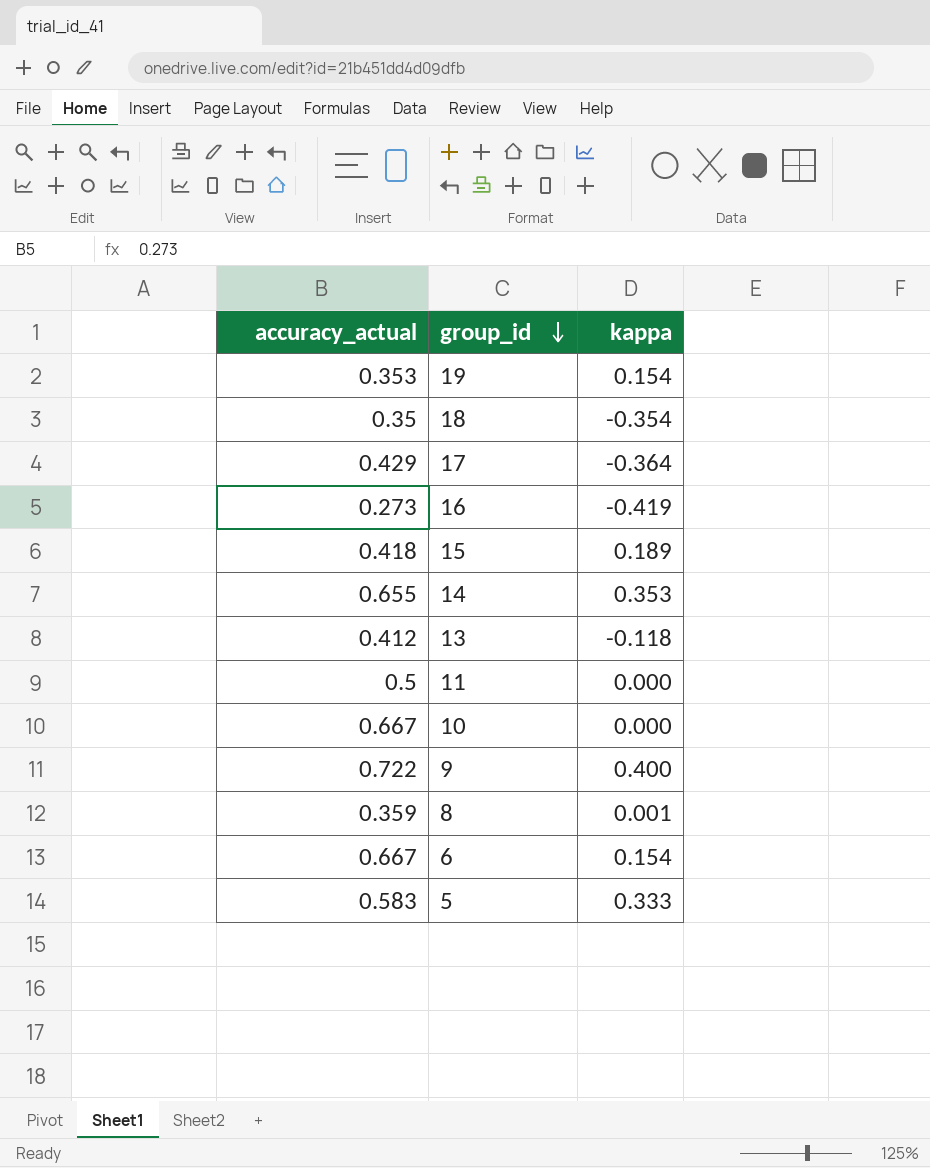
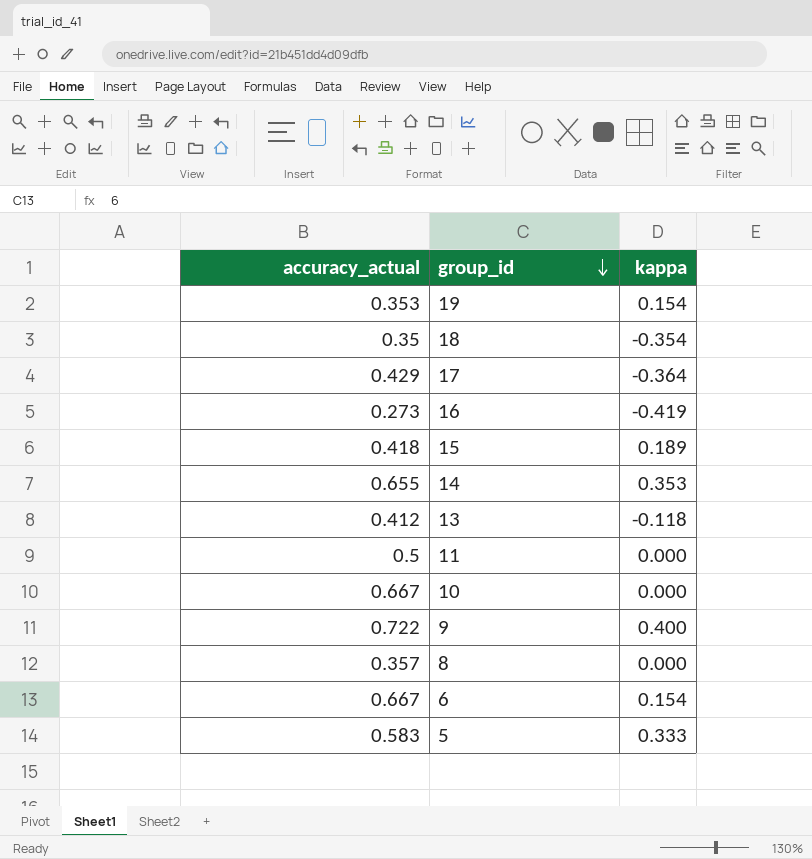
8 | accuracy_actual: 0.359 -> 0.357
8 | kappa: 0.001 -> 0.000

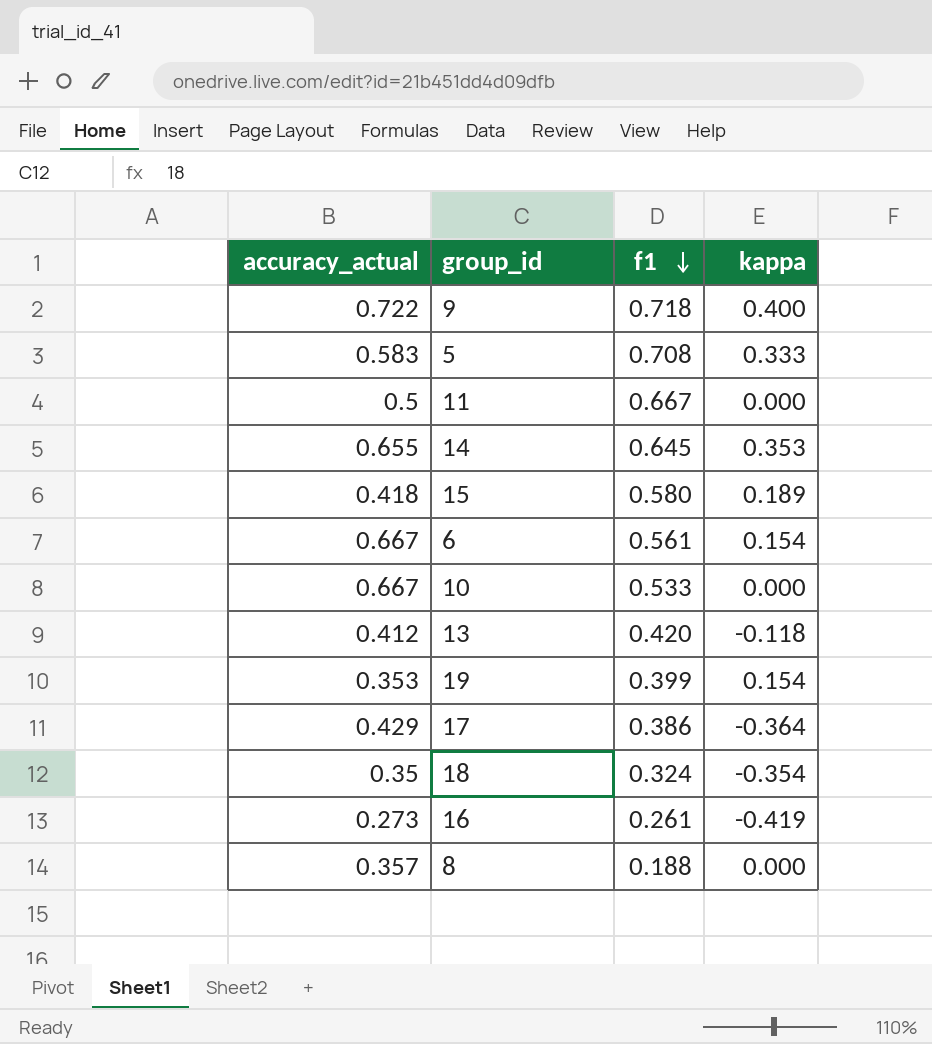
row order: group_id descending -> f1 descending
column f1 | position: none -> 3

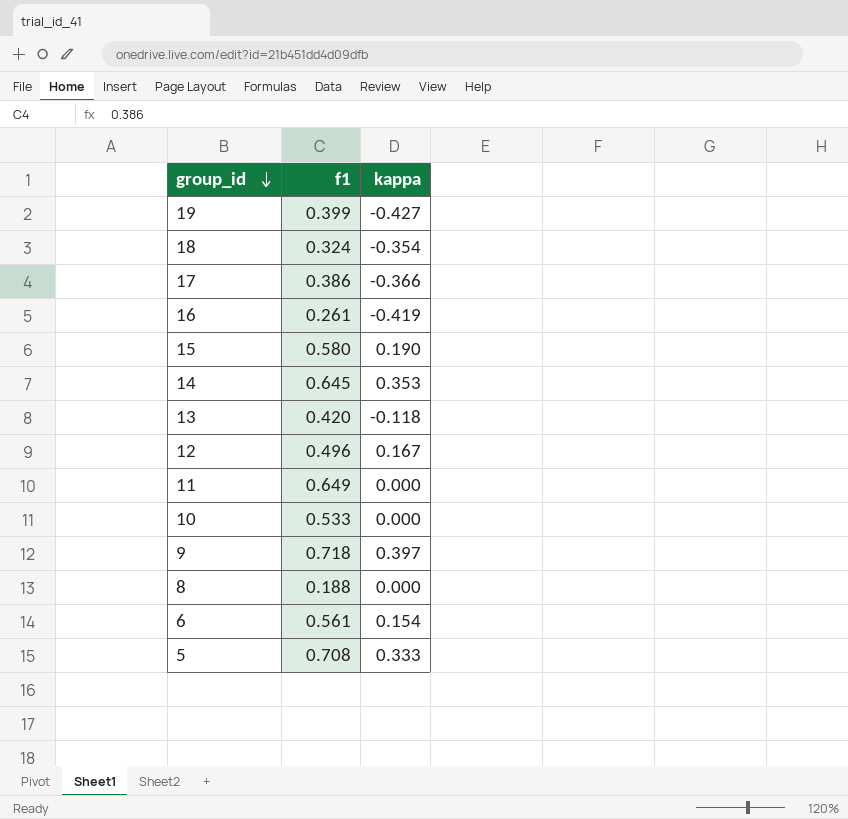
row order: f1 descending -> group_id descending
column accuracy_actual | position: 1 -> none
19 | kappa: 0.154 -> -0.427
17 | kappa: -0.364 -> -0.366
15 | kappa: 0.189 -> 0.190
row 12: none -> 0.496 | 0.167
11 | f1: 0.667 -> 0.649
9 | kappa: 0.400 -> 0.397

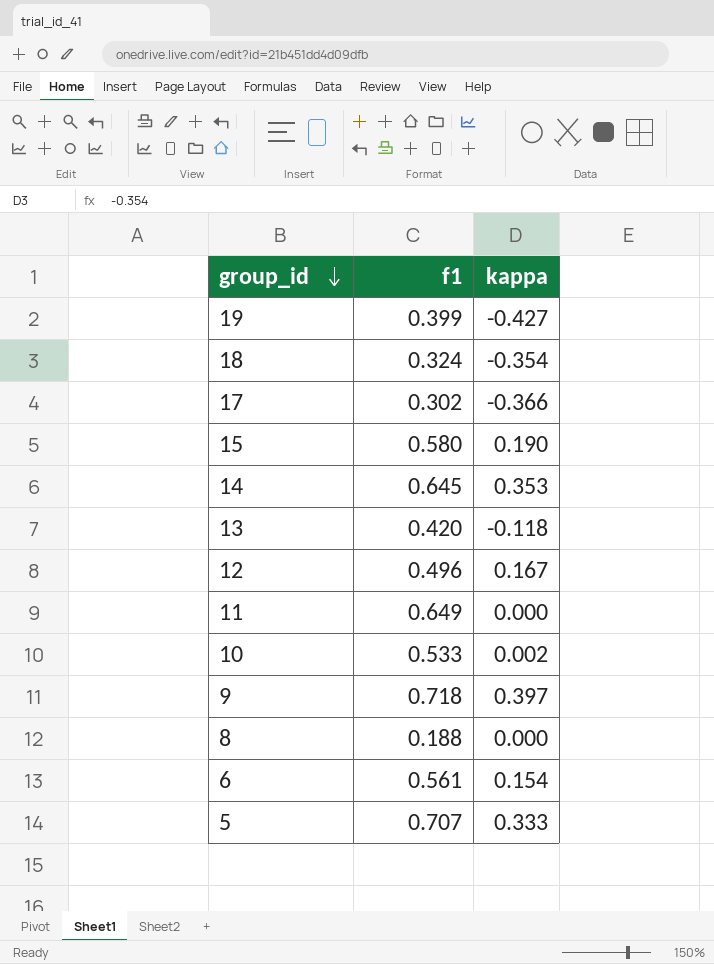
row 16: 0.261 | -0.419 -> none
17 | f1: 0.386 -> 0.302
10 | kappa: 0.000 -> 0.002
5 | f1: 0.708 -> 0.707

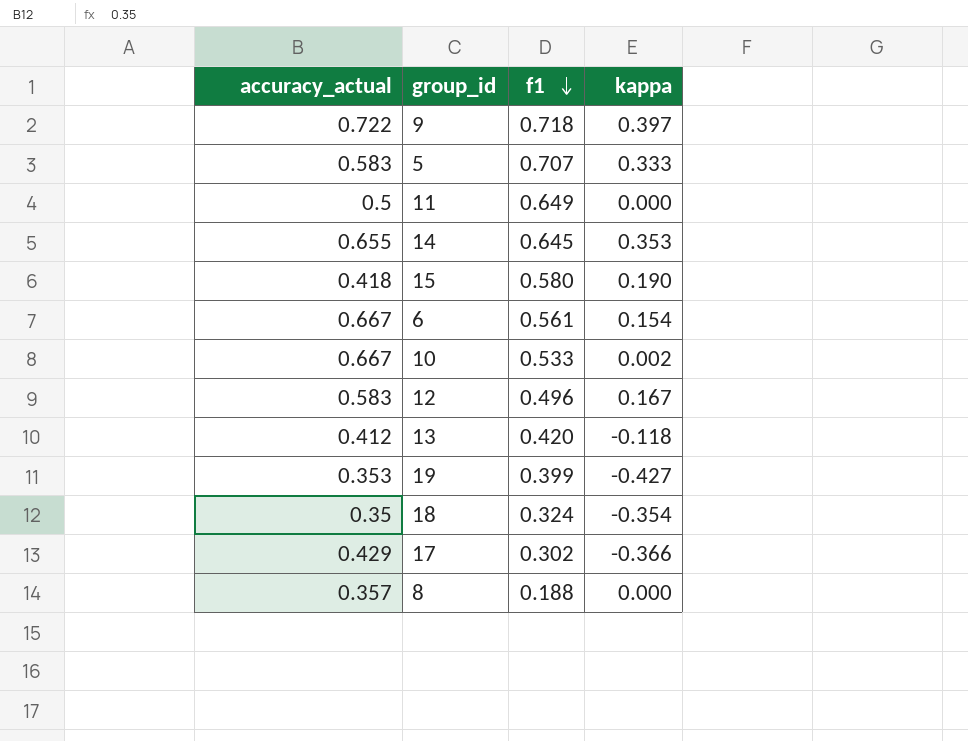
row order: group_id descending -> f1 descending
column accuracy_actual | position: none -> 1

